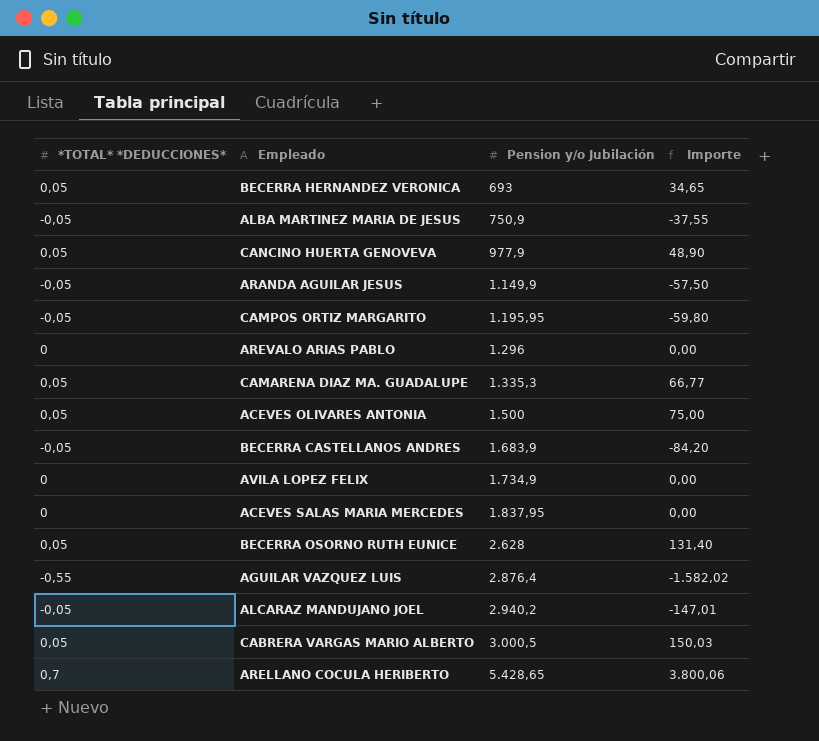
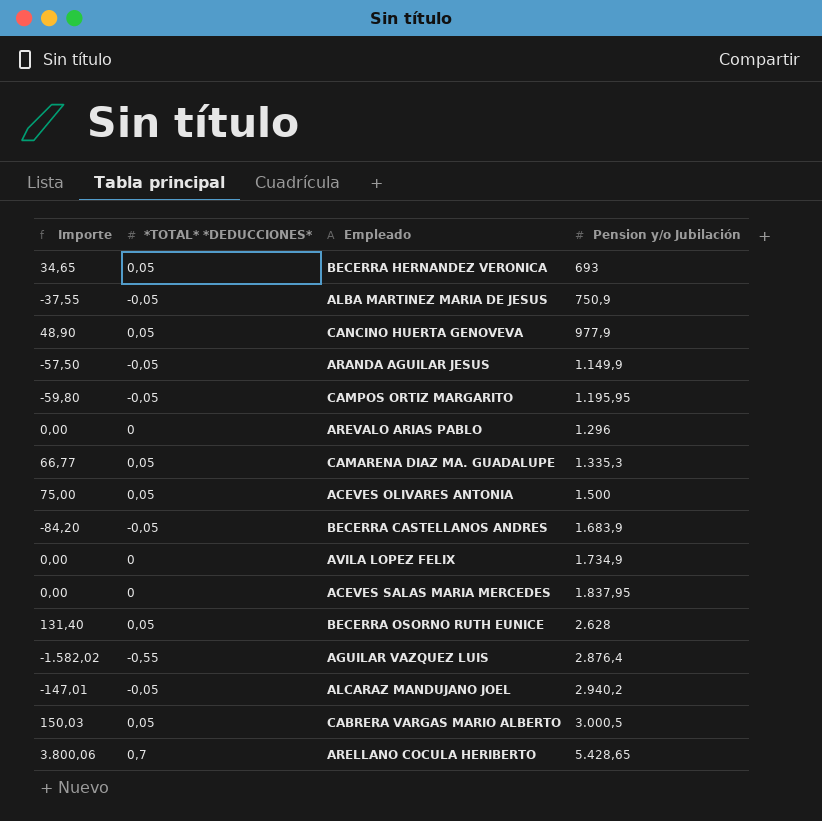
column Importe | position: 4 -> 1

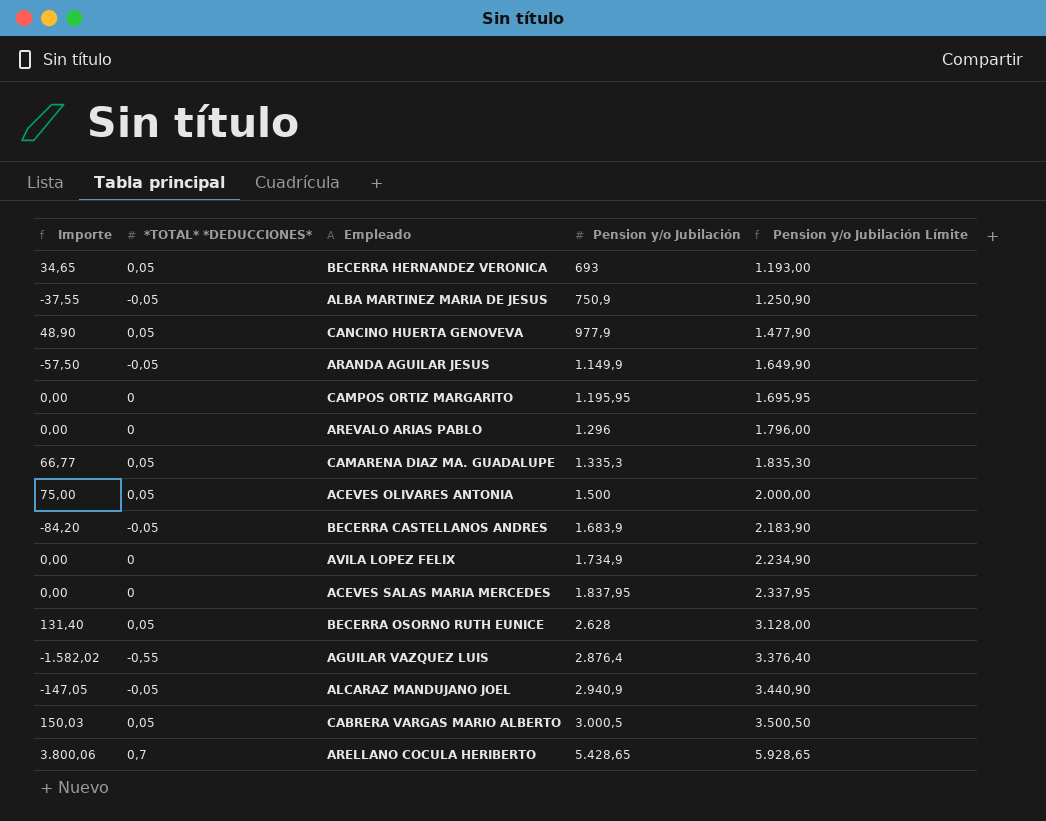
column Pension y/o Jubilación Límite | formula: none -> [Pension y/o Jubilación] + 500
CAMPOS ORTIZ MARGARITO | Importe: -59,80 -> 0,00
CAMPOS ORTIZ MARGARITO | *TOTAL* *DEDUCCIONES*: -0,05 -> 0
ALCARAZ MANDUJANO JOEL | Importe: -147,01 -> -147,05
ALCARAZ MANDUJANO JOEL | Pension y/o Jubilación: 2.940,2 -> 2.940,9

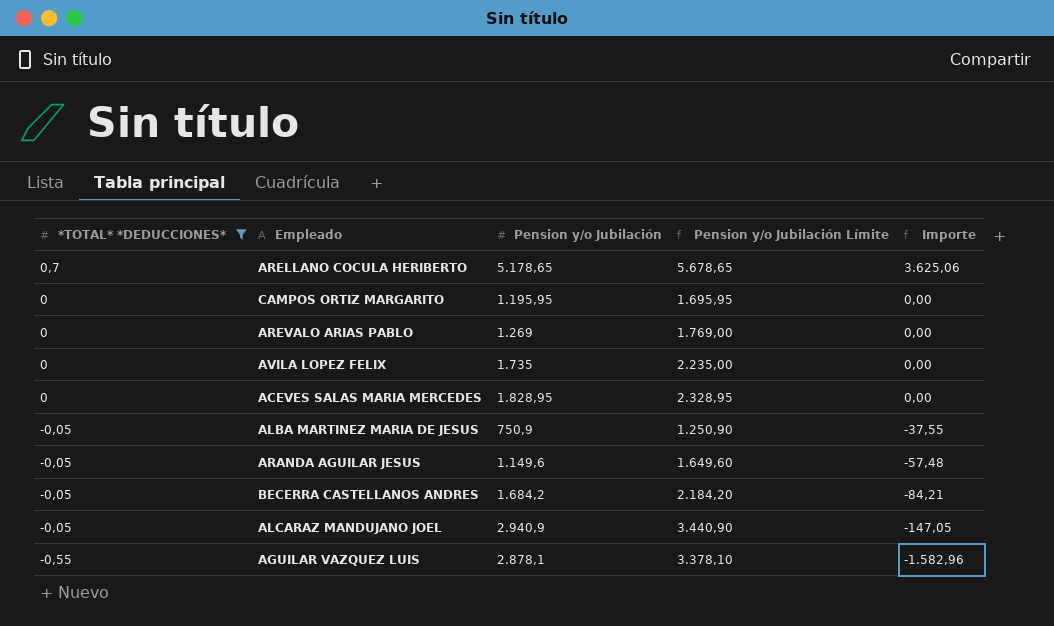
filter: none -> *TOTAL* *DEDUCCIONES* != 0,05
row order: Pension y/o Jubilación ascending -> *TOTAL* *DEDUCCIONES* descending
column Importe | position: 1 -> 5
ARELLANO COCULA HERIBERTO | Pension y/o Jubilación: 5.428,65 -> 5.178,65
ARELLANO COCULA HERIBERTO | Pension y/o Jubilación Límite: 5.928,65 -> 5.678,65
ARELLANO COCULA HERIBERTO | Importe: 3.800,06 -> 3.625,06
AREVALO ARIAS PABLO | Pension y/o Jubilación: 1.296 -> 1.269
AREVALO ARIAS PABLO | Pension y/o Jubilación Límite: 1.796,00 -> 1.769,00
AVILA LOPEZ FELIX | Pension y/o Jubilación: 1.734,9 -> 1.735
AVILA LOPEZ FELIX | Pension y/o Jubilación Límite: 2.234,90 -> 2.235,00
ACEVES SALAS MARIA MERCEDES | Pension y/o Jubilación: 1.837,95 -> 1.828,95
ACEVES SALAS MARIA MERCEDES | Pension y/o Jubilación Límite: 2.337,95 -> 2.328,95
ARANDA AGUILAR JESUS | Pension y/o Jubilación: 1.149,9 -> 1.149,6
ARANDA AGUILAR JESUS | Pension y/o Jubilación Límite: 1.649,90 -> 1.649,60
ARANDA AGUILAR JESUS | Importe: -57,50 -> -57,48
BECERRA CASTELLANOS ANDRES | Pension y/o Jubilación: 1.683,9 -> 1.684,2
BECERRA CASTELLANOS ANDRES | Pension y/o Jubilación Límite: 2.183,90 -> 2.184,20
BECERRA CASTELLANOS ANDRES | Importe: -84,20 -> -84,21
AGUILAR VAZQUEZ LUIS | Pension y/o Jubilación: 2.876,4 -> 2.878,1
AGUILAR VAZQUEZ LUIS | Pension y/o Jubilación Límite: 3.376,40 -> 3.378,10
AGUILAR VAZQUEZ LUIS | Importe: -1.582,02 -> -1.582,96

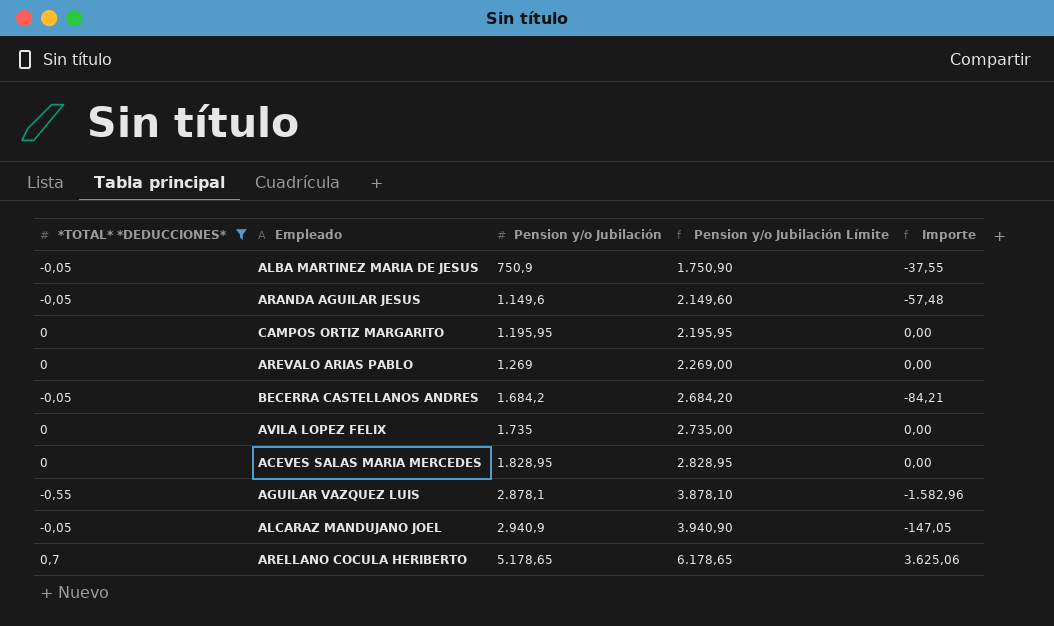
row order: *TOTAL* *DEDUCCIONES* descending -> Pension y/o Jubilación ascending
column Pension y/o Jubilación Límite | formula: [Pension y/o Jubilación] + 500 -> [Pension y/o Jubilación] + 1000

